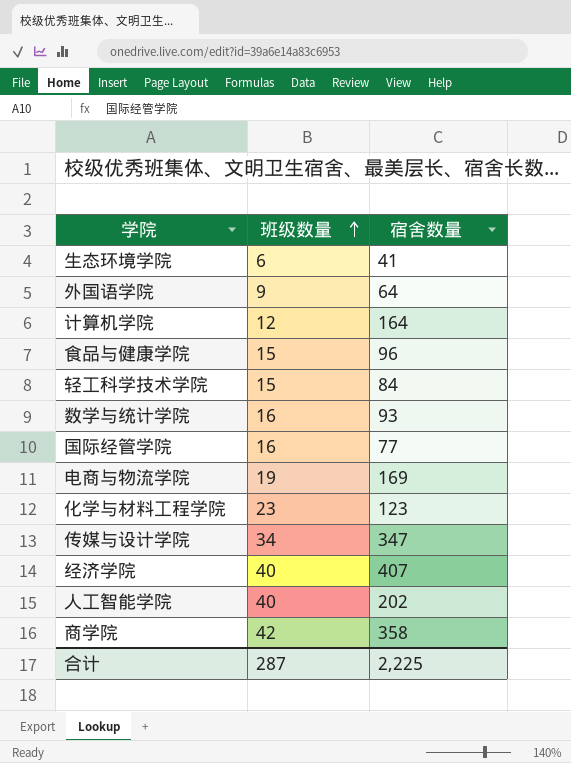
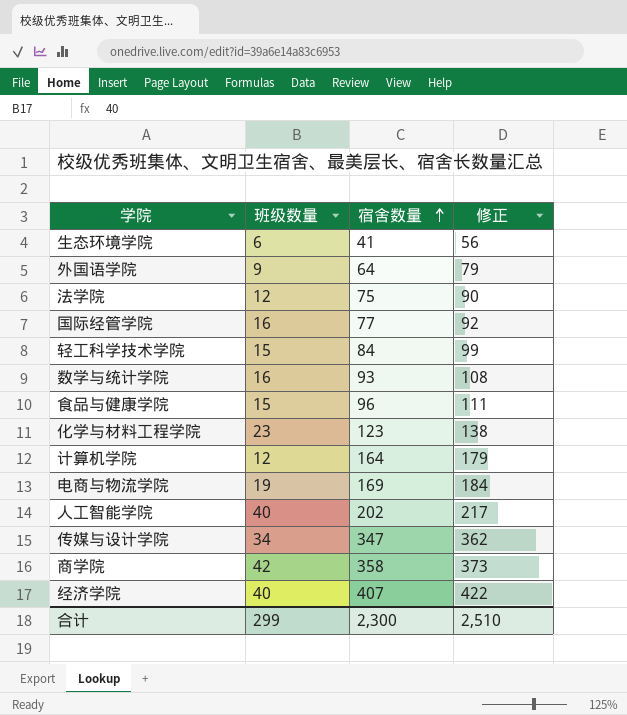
row order: 班级数量 ascending -> 宿舍数量 ascending
column 修正 | formula: none -> [宿舍数量] + 15
row 法学院: none -> 12 | 75 | 90
合计 | 班级数量: 287 -> 299
合计 | 宿舍数量: 2,225 -> 2,300

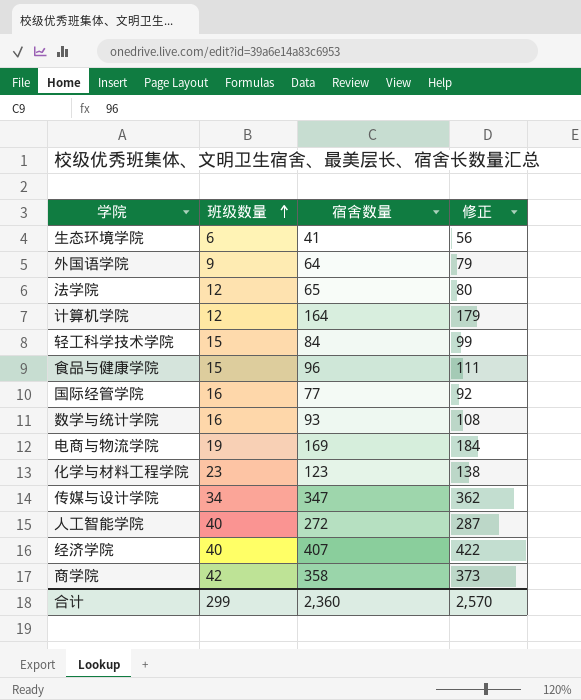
row order: 宿舍数量 ascending -> 班级数量 ascending
法学院 | 宿舍数量: 75 -> 65
法学院 | 修正: 90 -> 80
人工智能学院 | 宿舍数量: 202 -> 272
人工智能学院 | 修正: 217 -> 287
合计 | 宿舍数量: 2,300 -> 2,360
合计 | 修正: 2,510 -> 2,570

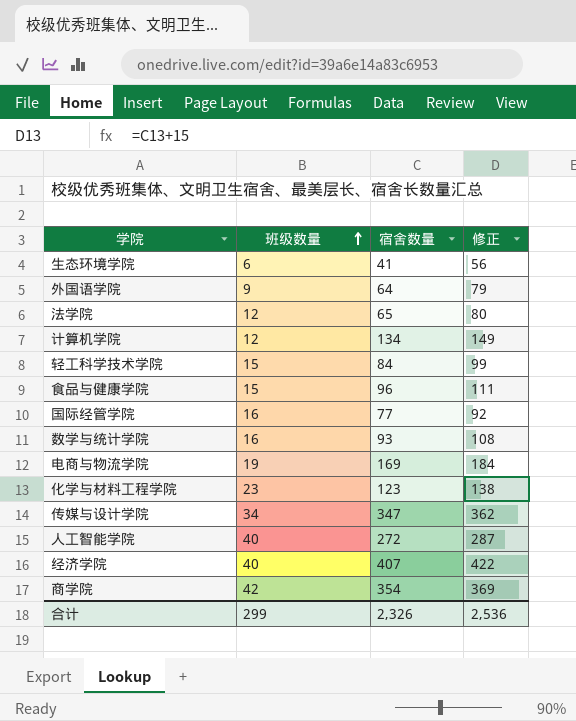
计算机学院 | 宿舍数量: 164 -> 134
计算机学院 | 修正: 179 -> 149
商学院 | 宿舍数量: 358 -> 354
商学院 | 修正: 373 -> 369
合计 | 宿舍数量: 2,360 -> 2,326
合计 | 修正: 2,570 -> 2,536

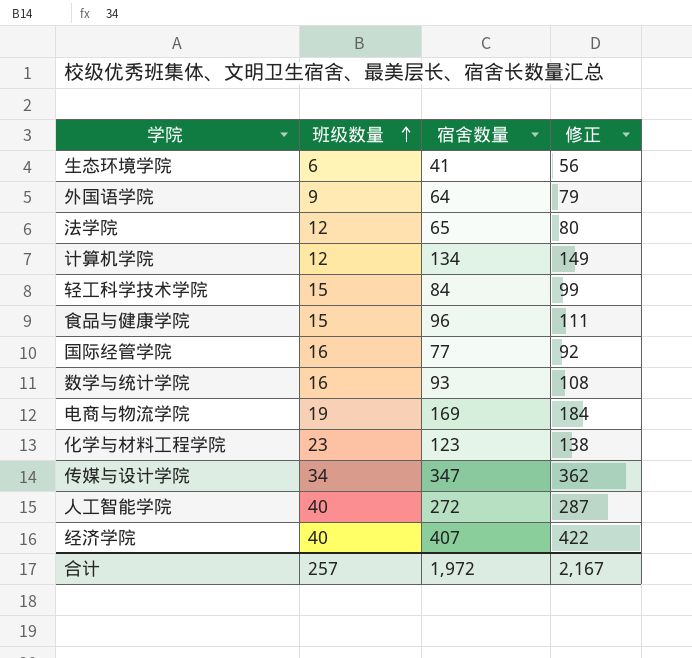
row 商学院: 42 | 354 | 369 -> none
合计 | 班级数量: 299 -> 257
合计 | 宿舍数量: 2,326 -> 1,972
合计 | 修正: 2,536 -> 2,167

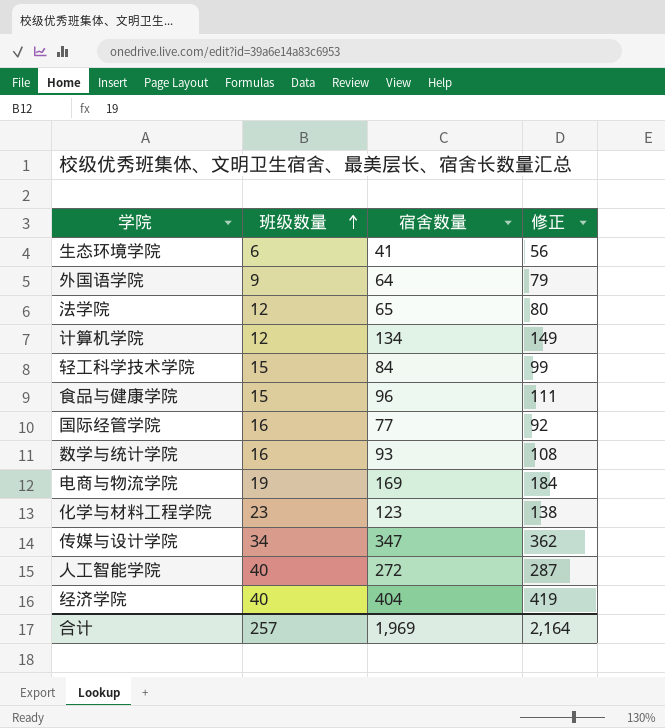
经济学院 | 宿舍数量: 407 -> 404
经济学院 | 修正: 422 -> 419
合计 | 宿舍数量: 1,972 -> 1,969
合计 | 修正: 2,167 -> 2,164

